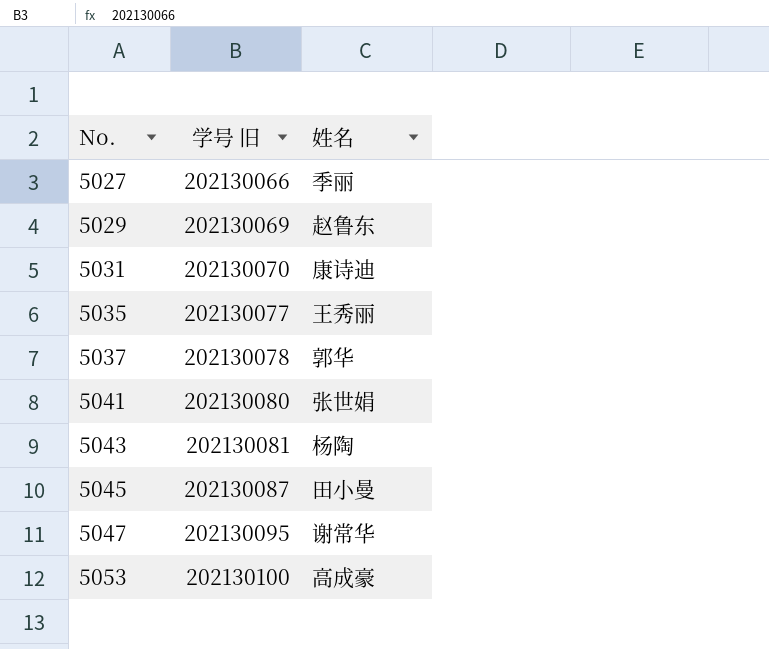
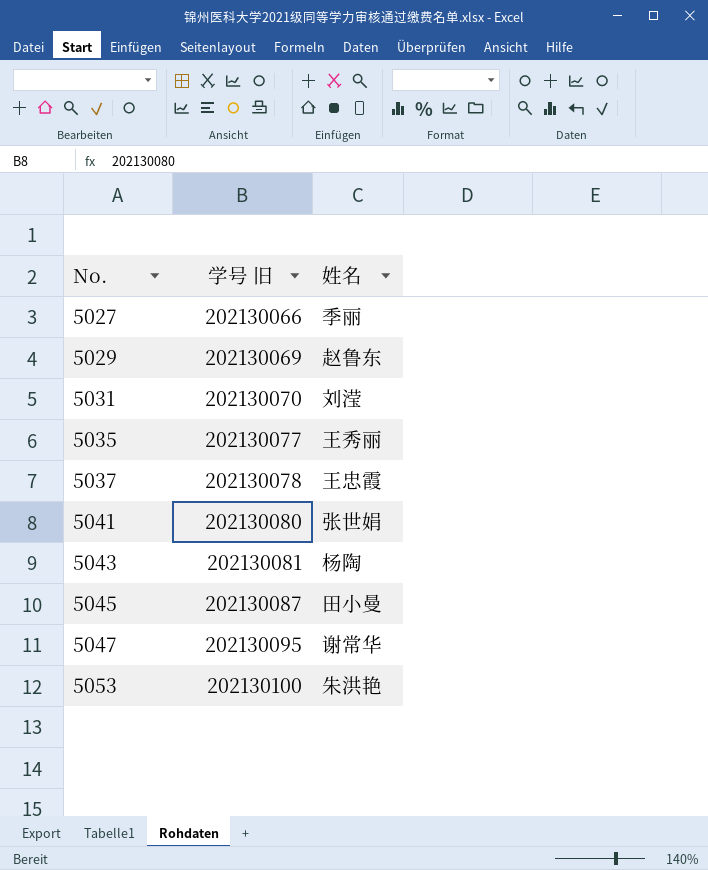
5031 | 姓名: 康诗迪 -> 刘滢
5037 | 姓名: 郭华 -> 王忠霞
5053 | 姓名: 高成豪 -> 朱洪艳

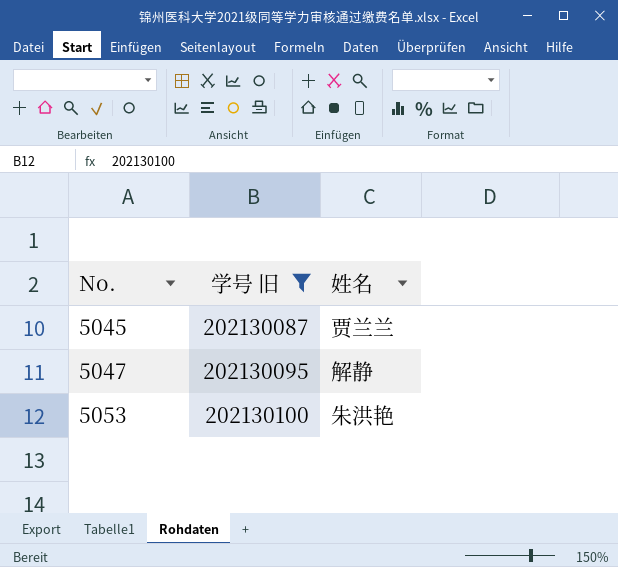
filter: none -> 学号 旧 >= 202130087
5045 | 姓名: 田小曼 -> 贾兰兰
5047 | 姓名: 谢常华 -> 解静

